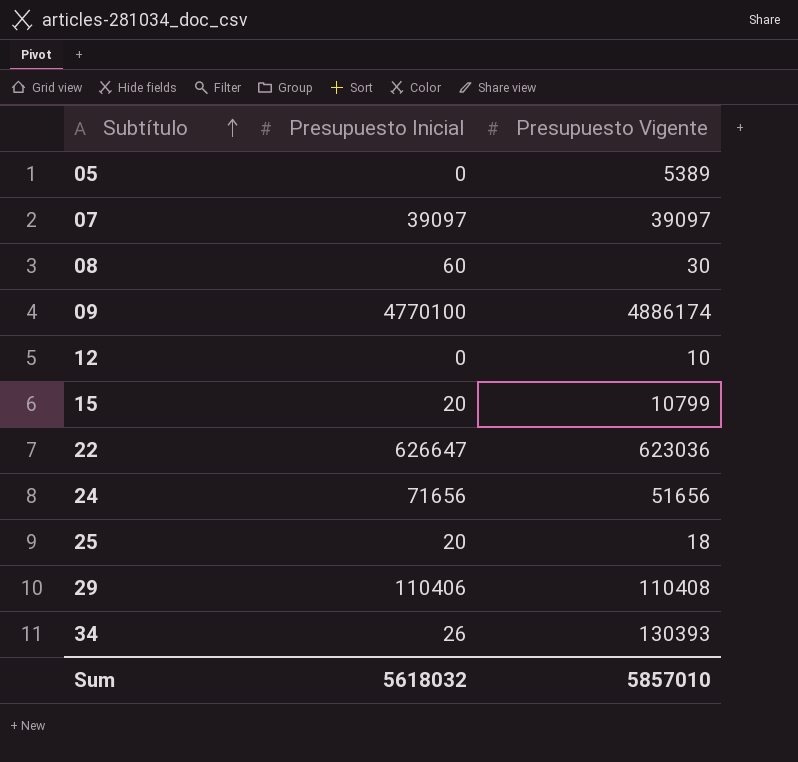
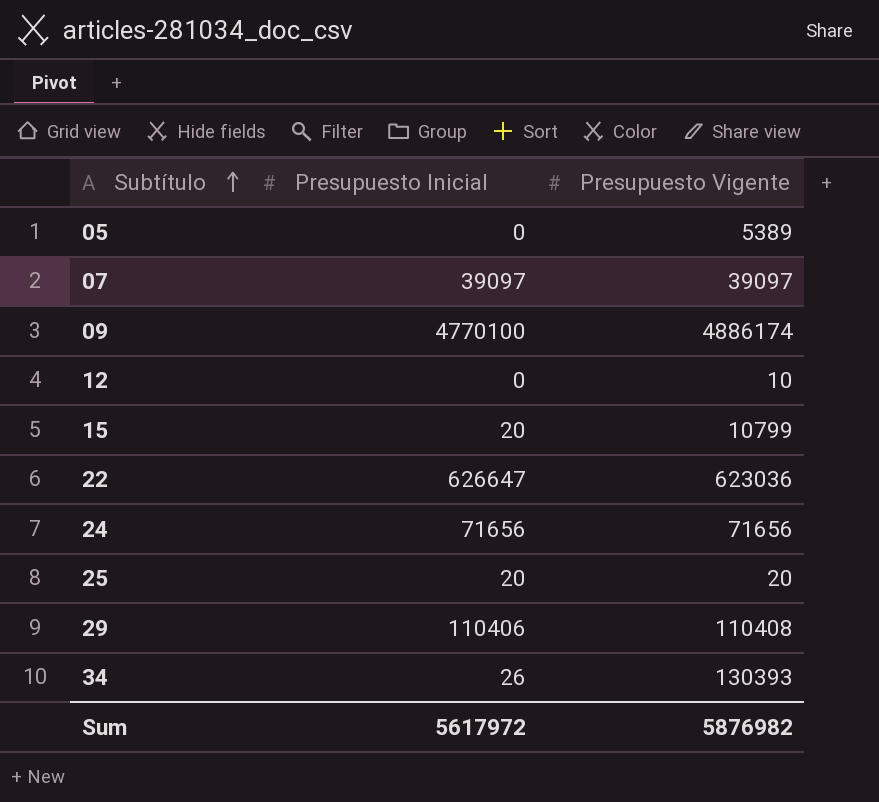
row 08: 60 | 30 -> none
24 | Presupuesto Vigente: 51656 -> 71656
25 | Presupuesto Vigente: 18 -> 20
Sum | Presupuesto Inicial: 5618032 -> 5617972
Sum | Presupuesto Vigente: 5857010 -> 5876982

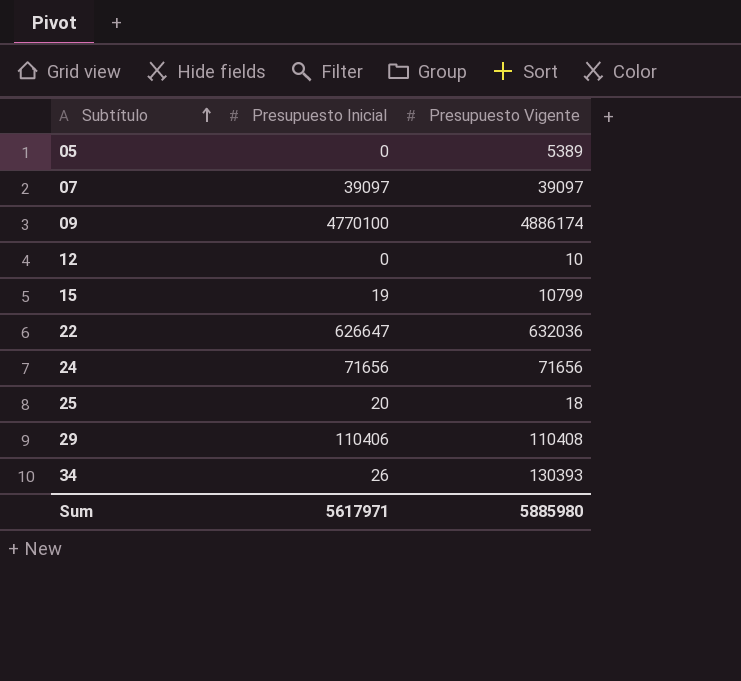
15 | Presupuesto Inicial: 20 -> 19
22 | Presupuesto Vigente: 623036 -> 632036
25 | Presupuesto Vigente: 20 -> 18
Sum | Presupuesto Inicial: 5617972 -> 5617971
Sum | Presupuesto Vigente: 5876982 -> 5885980

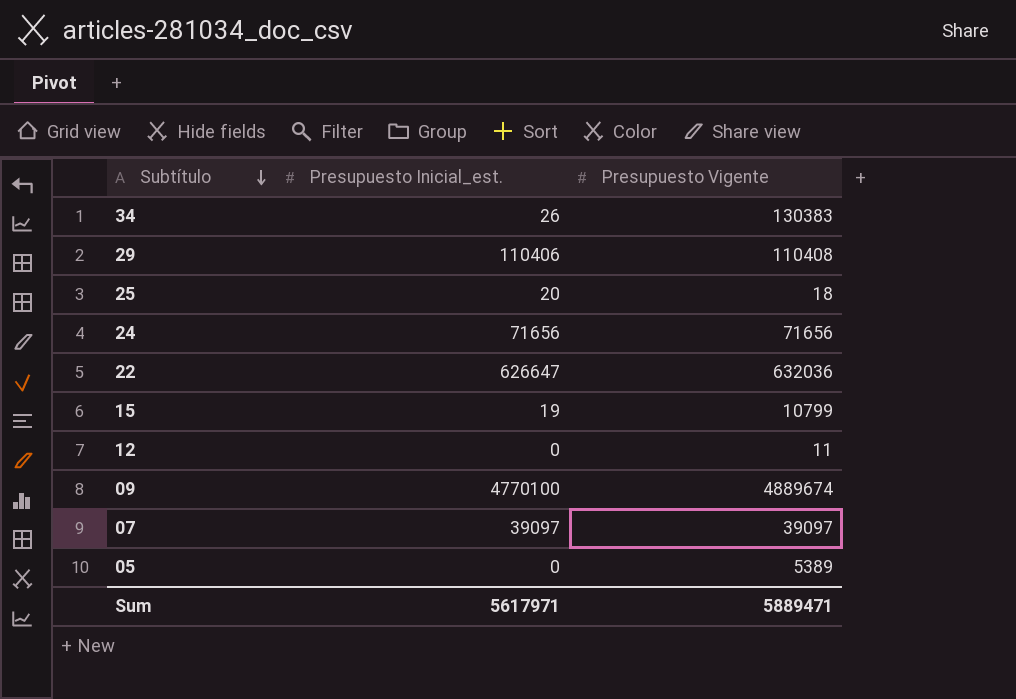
row order: Subtítulo ascending -> Subtítulo descending
column name: Presupuesto Inicial -> Presupuesto Inicial_est.
34 | Presupuesto Vigente: 130393 -> 130383
12 | Presupuesto Vigente: 10 -> 11
09 | Presupuesto Vigente: 4886174 -> 4889674
Sum | Presupuesto Vigente: 5885980 -> 5889471

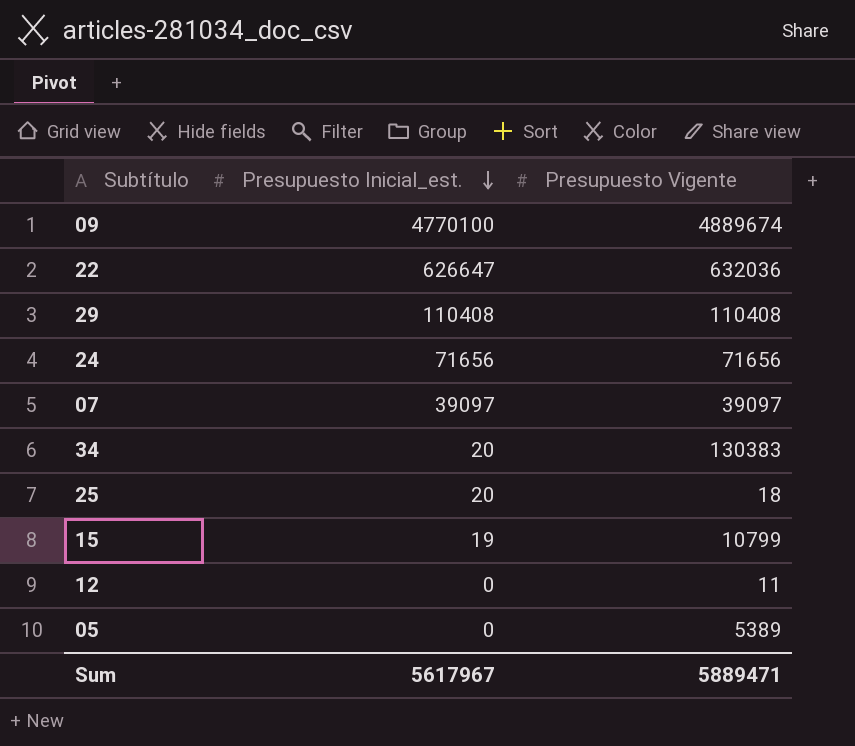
row order: Subtítulo descending -> Presupuesto Inicial_est. descending
29 | Presupuesto Inicial_est.: 110406 -> 110408
34 | Presupuesto Inicial_est.: 26 -> 20
Sum | Presupuesto Inicial_est.: 5617971 -> 5617967

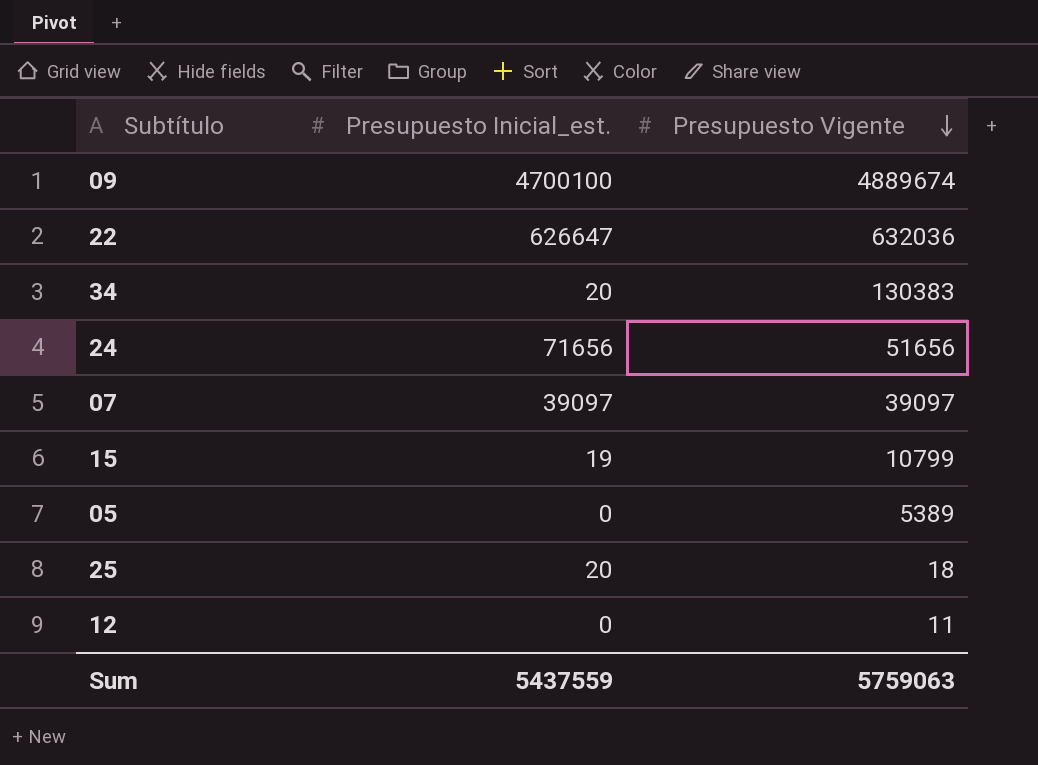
row order: Presupuesto Inicial_est. descending -> Presupuesto Vigente descending
row 29: 110408 | 110408 -> none
09 | Presupuesto Inicial_est.: 4770100 -> 4700100
24 | Presupuesto Vigente: 71656 -> 51656
Sum | Presupuesto Inicial_est.: 5617967 -> 5437559
Sum | Presupuesto Vigente: 5889471 -> 5759063

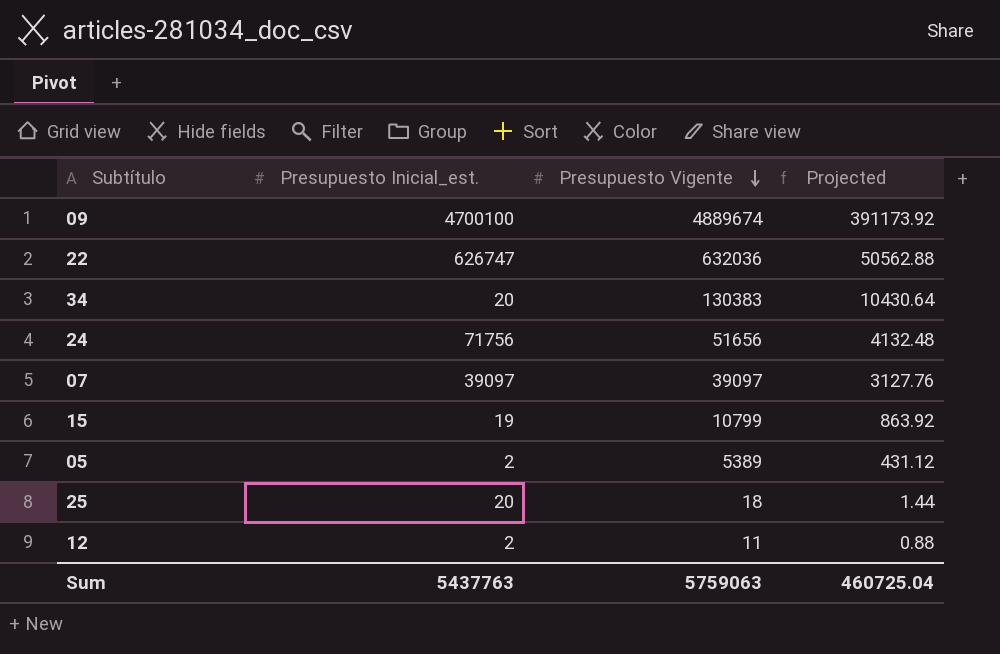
column Projected | formula: none -> [Presupuesto Vigente] * 0.08
22 | Presupuesto Inicial_est.: 626647 -> 626747
24 | Presupuesto Inicial_est.: 71656 -> 71756
05 | Presupuesto Inicial_est.: 0 -> 2
12 | Presupuesto Inicial_est.: 0 -> 2
Sum | Presupuesto Inicial_est.: 5437559 -> 5437763

